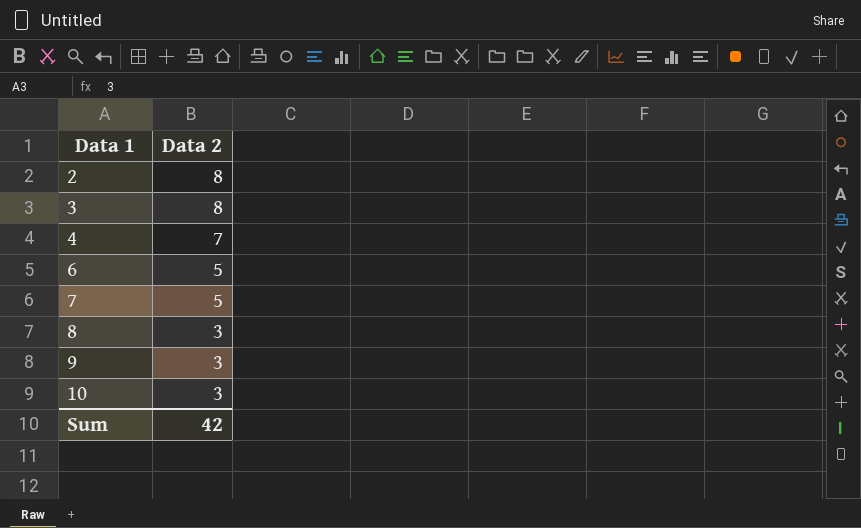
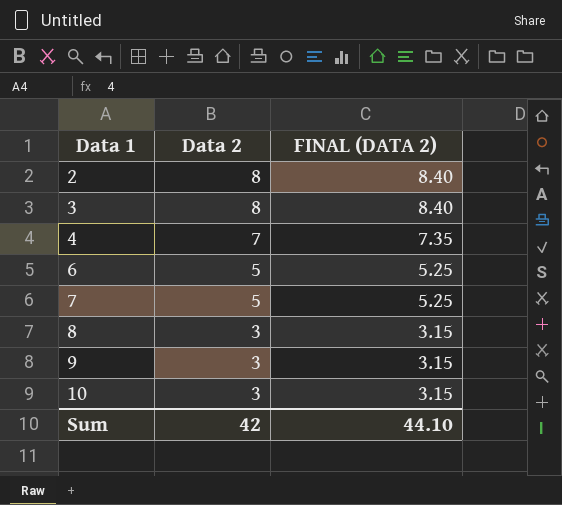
column FINAL (DATA 2) | formula: none -> [Data 2] * 1.05

